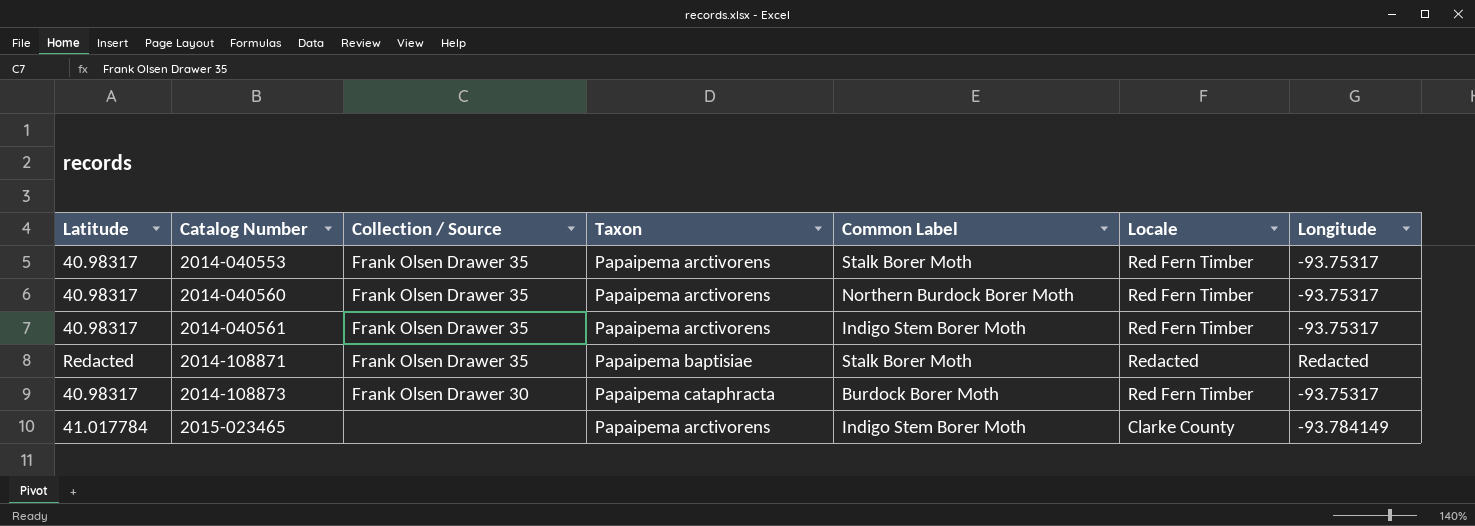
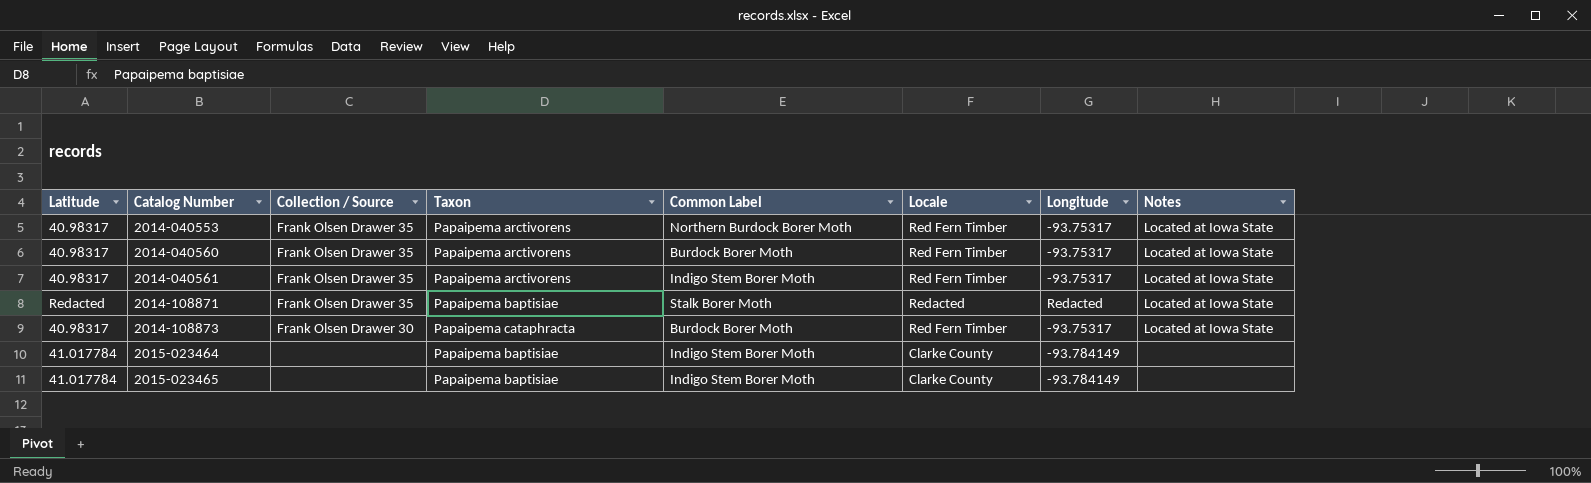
column Notes | position: none -> 8
2014-040553 | Common Label: Stalk Borer Moth -> Northern Burdock Borer Moth
2014-040560 | Common Label: Northern Burdock Borer Moth -> Burdock Borer Moth
row 2015-023464: none -> 41.017784 | none | Papaipema baptisiae | Indigo Stem Borer Moth | Clarke County | -93.784149 | none
2015-023465 | Taxon: Papaipema arctivorens -> Papaipema baptisiae

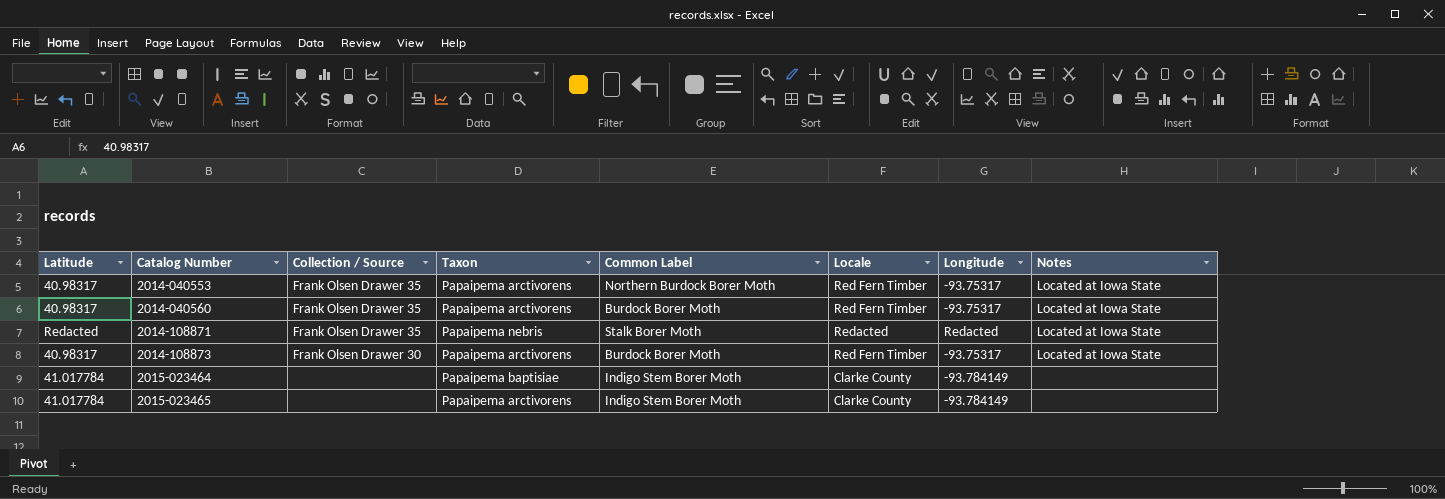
row 2014-040561: 40.98317 | Frank Olsen Drawer 35 | Papaipema arctivorens | Indigo Stem Borer Moth | Red Fern Timber | -93.75317 | Located at Iowa State -> none
2014-108871 | Taxon: Papaipema baptisiae -> Papaipema nebris
2014-108873 | Taxon: Papaipema cataphracta -> Papaipema arctivorens
2015-023465 | Taxon: Papaipema baptisiae -> Papaipema arctivorens

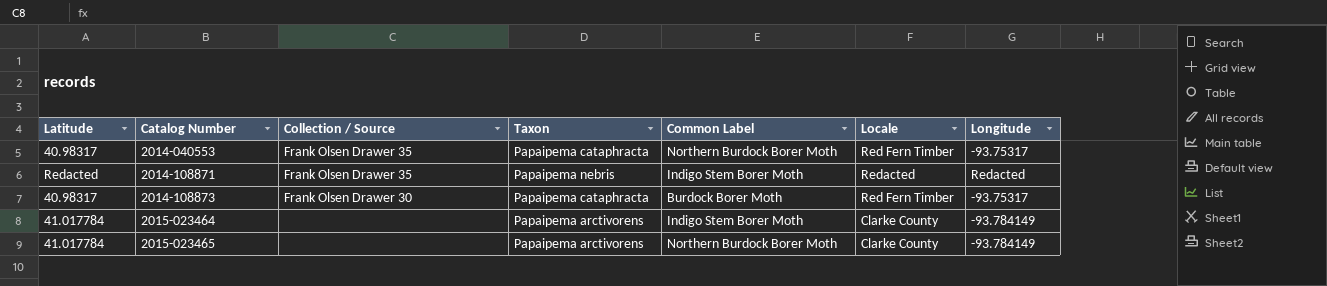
column Notes | position: 8 -> none
row 2014-040560: 40.98317 | Frank Olsen Drawer 35 | Papaipema arctivorens | Burdock Borer Moth | Red Fern Timber | -93.75317 | Located at Iowa State -> none
2014-040553 | Taxon: Papaipema arctivorens -> Papaipema cataphracta
2014-108871 | Common Label: Stalk Borer Moth -> Indigo Stem Borer Moth
2014-108873 | Taxon: Papaipema arctivorens -> Papaipema cataphracta
2015-023464 | Taxon: Papaipema baptisiae -> Papaipema arctivorens
2015-023465 | Common Label: Indigo Stem Borer Moth -> Northern Burdock Borer Moth

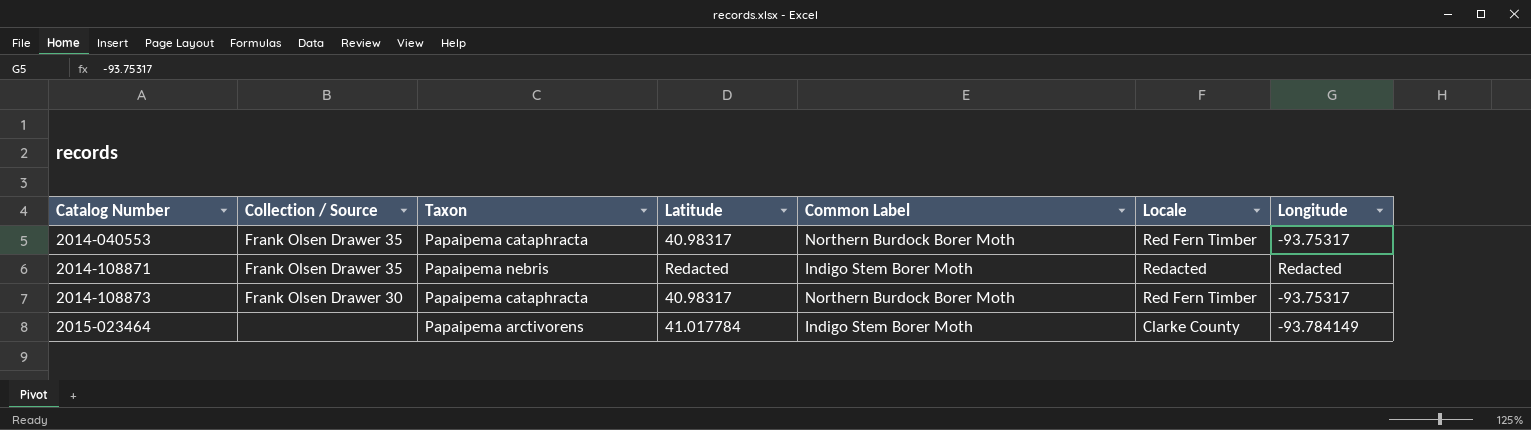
column Latitude | position: 1 -> 4
row 2015-023465: 41.017784 | none | Papaipema arctivorens | Northern Burdock Borer Moth | Clarke County | -93.784149 -> none
2014-108873 | Common Label: Burdock Borer Moth -> Northern Burdock Borer Moth

